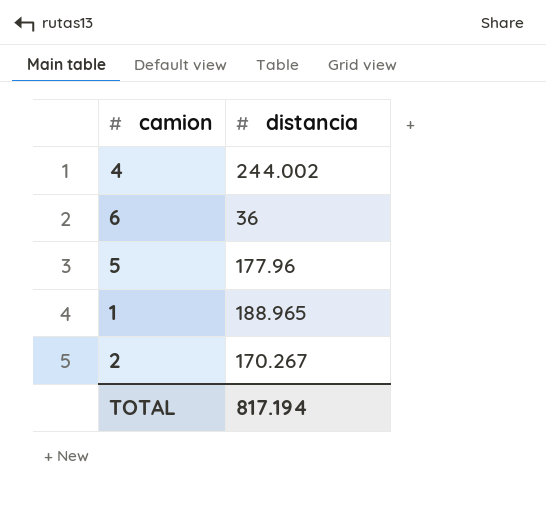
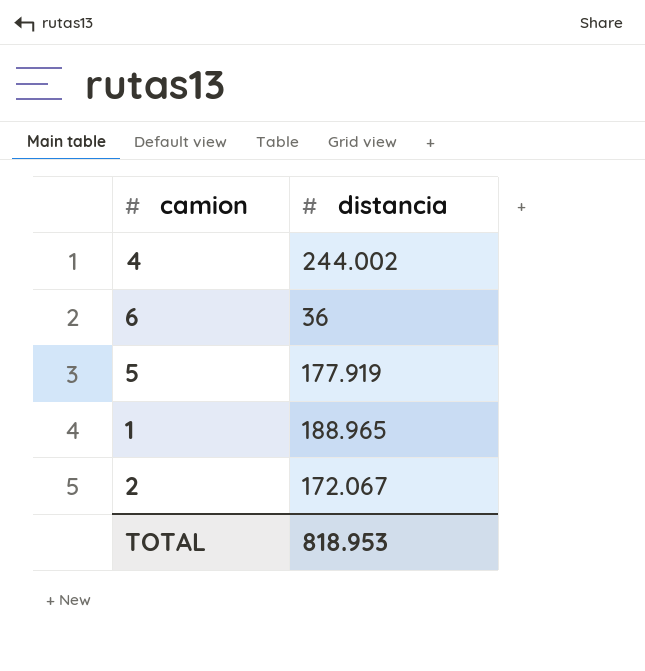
5 | distancia: 177.96 -> 177.919
2 | distancia: 170.267 -> 172.067
TOTAL | distancia: 817.194 -> 818.953

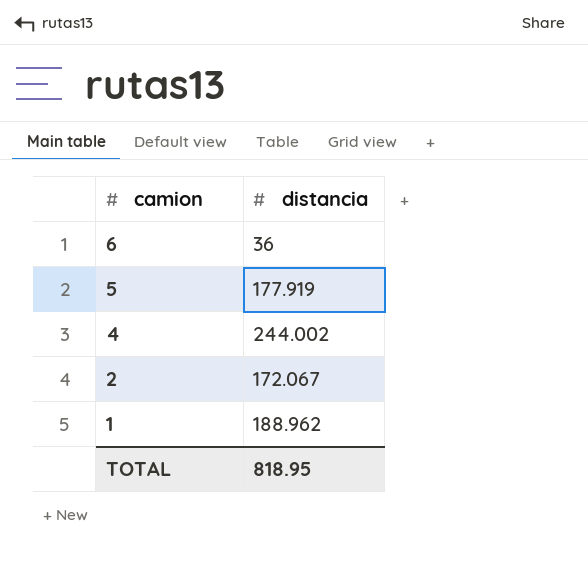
row order: none -> camion descending
1 | distancia: 188.965 -> 188.962
TOTAL | distancia: 818.953 -> 818.95

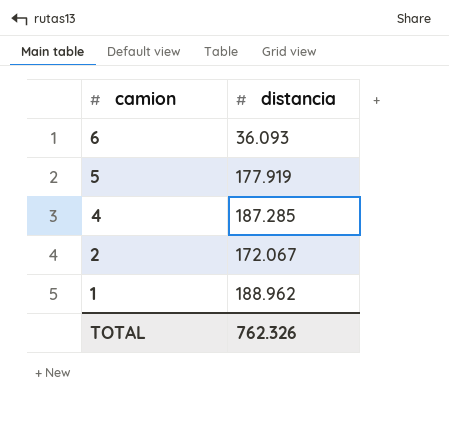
6 | distancia: 36 -> 36.093
4 | distancia: 244.002 -> 187.285
TOTAL | distancia: 818.95 -> 762.326

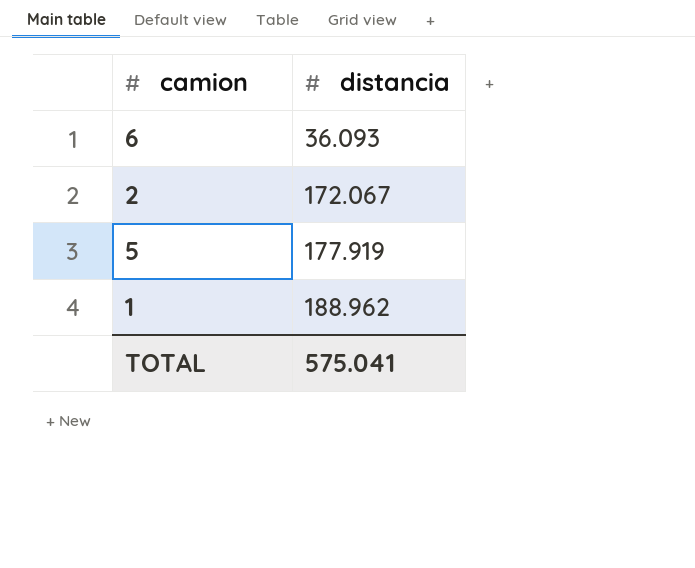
row order: camion descending -> distancia ascending
row 4: 187.285 -> none
TOTAL | distancia: 762.326 -> 575.041

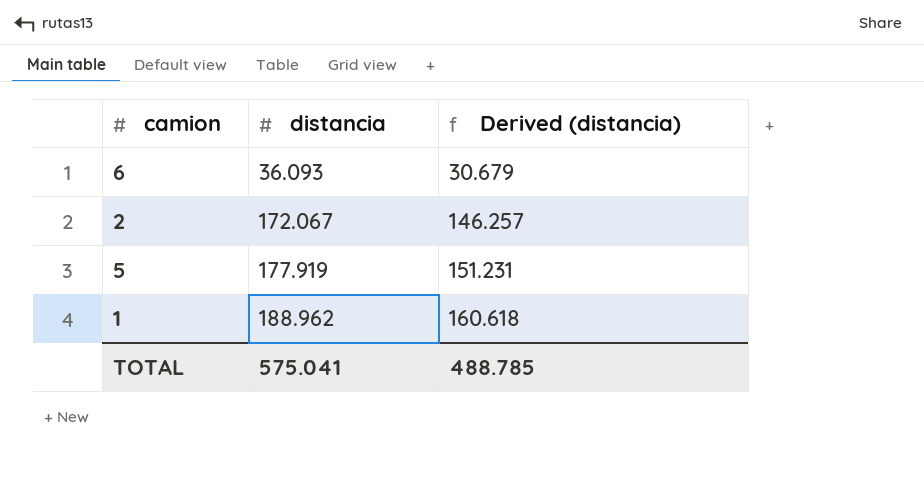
column Derived (distancia) | formula: none -> [distancia] * 0.85

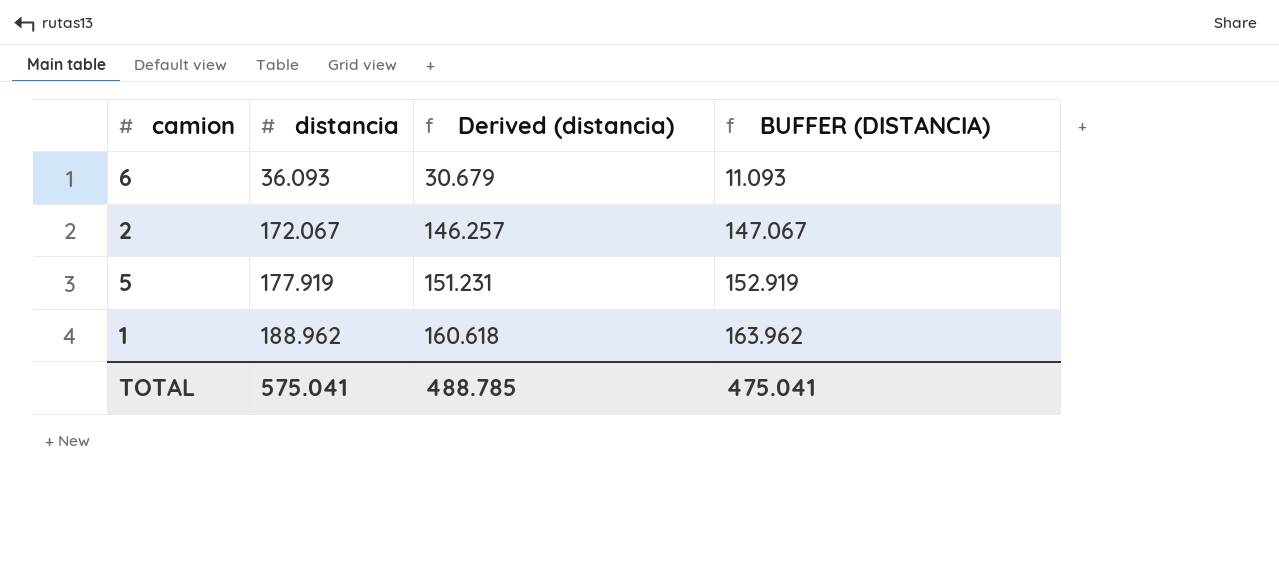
column BUFFER (DISTANCIA) | formula: none -> [distancia] - 25

